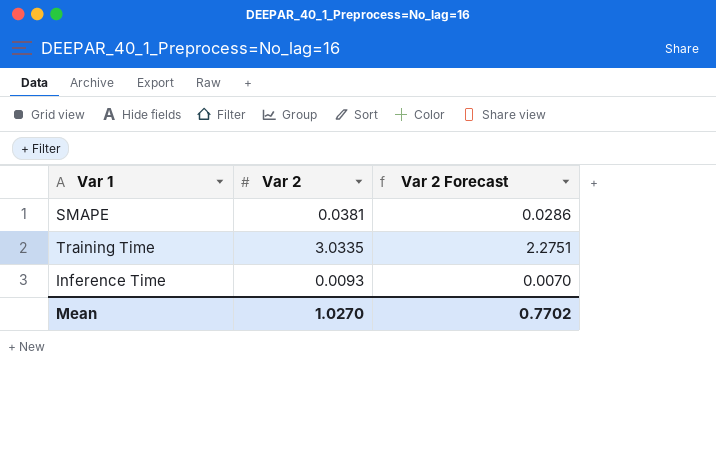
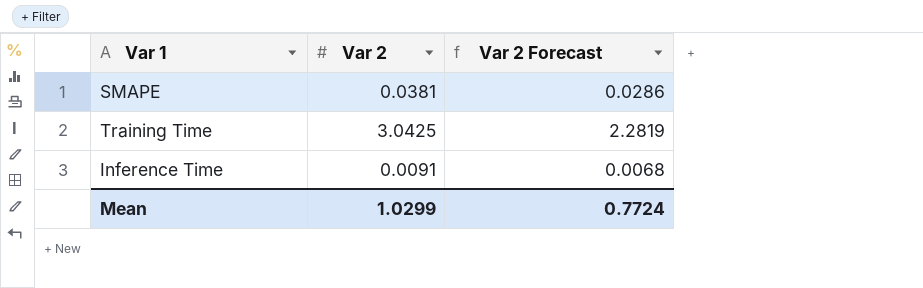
Training Time | Var 2: 3.0335 -> 3.0425
Training Time | Var 2 Forecast: 2.2751 -> 2.2819
Inference Time | Var 2: 0.0093 -> 0.0091
Inference Time | Var 2 Forecast: 0.0070 -> 0.0068
Mean | Var 2: 1.0270 -> 1.0299
Mean | Var 2 Forecast: 0.7702 -> 0.7724

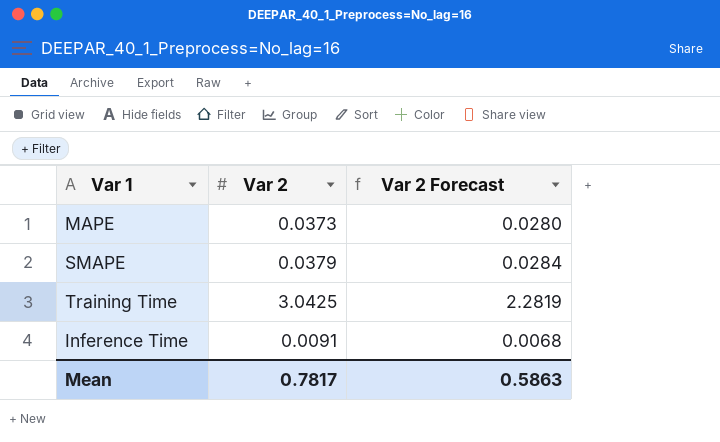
row MAPE: none -> 0.0373 | 0.0280
SMAPE | Var 2: 0.0381 -> 0.0379
SMAPE | Var 2 Forecast: 0.0286 -> 0.0284
Mean | Var 2: 1.0299 -> 0.7817
Mean | Var 2 Forecast: 0.7724 -> 0.5863

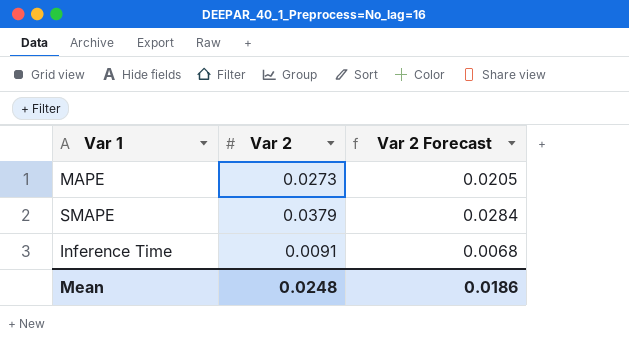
row Training Time: 3.0425 | 2.2819 -> none
MAPE | Var 2: 0.0373 -> 0.0273
MAPE | Var 2 Forecast: 0.0280 -> 0.0205
Mean | Var 2: 0.7817 -> 0.0248
Mean | Var 2 Forecast: 0.5863 -> 0.0186

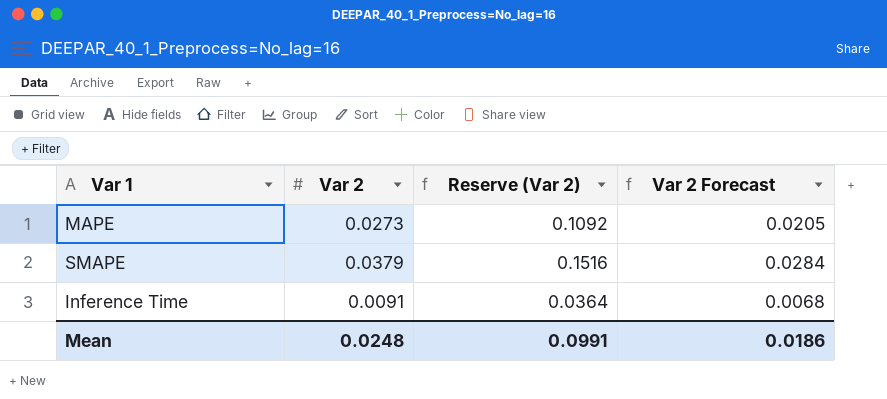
column Reserve (Var 2) | formula: none -> [Var 2] * 4

